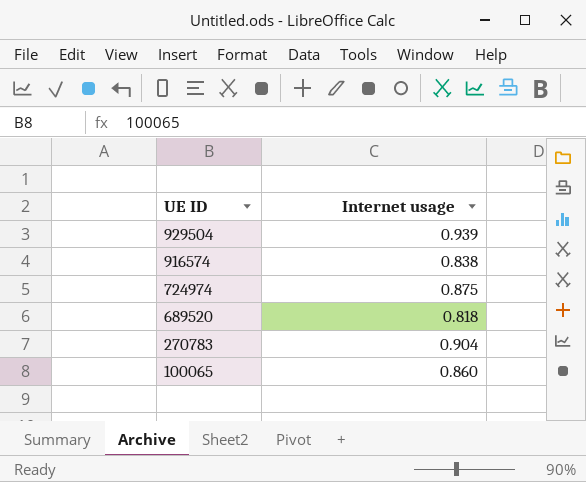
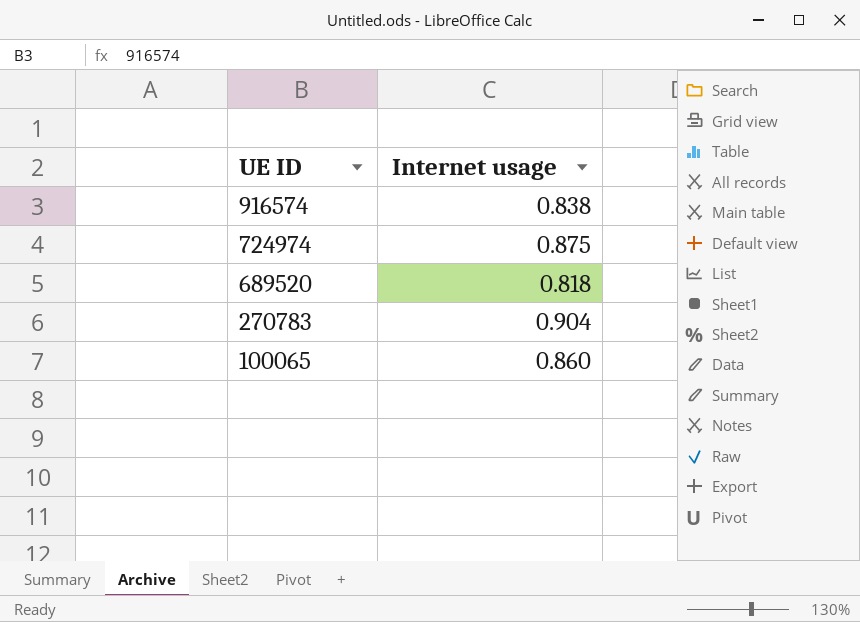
row 929504: 0.939 -> none

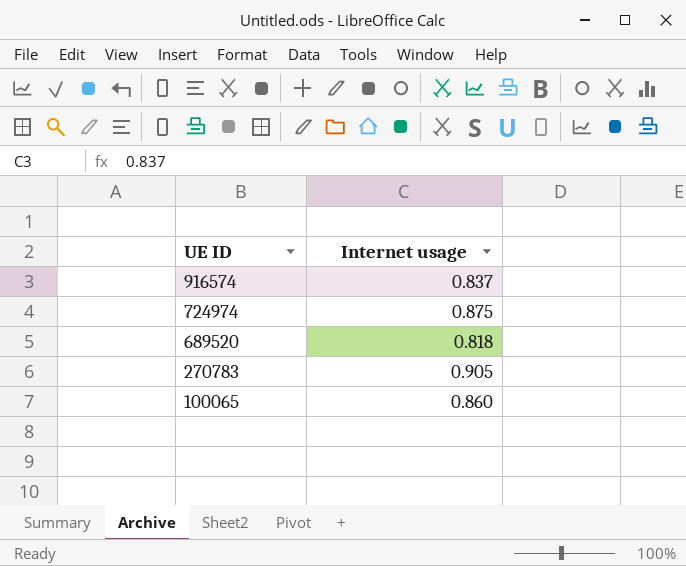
916574 | Internet usage: 0.838 -> 0.837
270783 | Internet usage: 0.904 -> 0.905

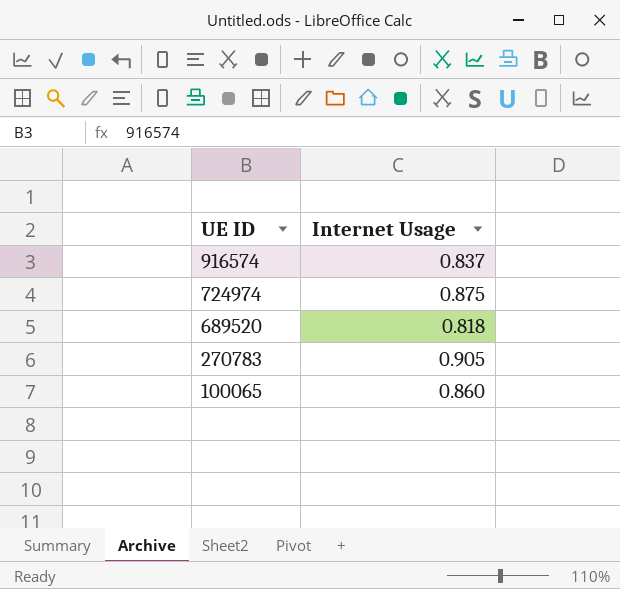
column name: Internet usage -> Internet Usage

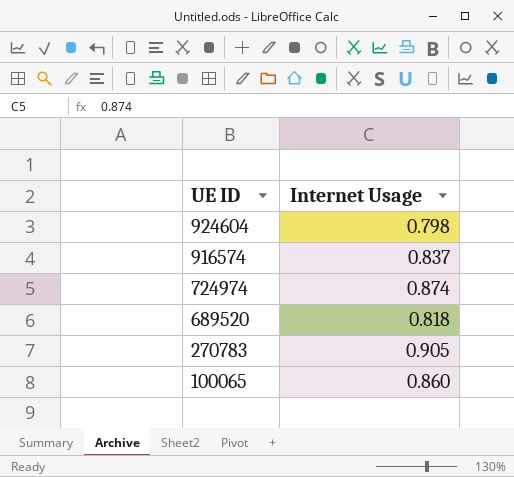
row 924604: none -> 0.798
724974 | Internet Usage: 0.875 -> 0.874

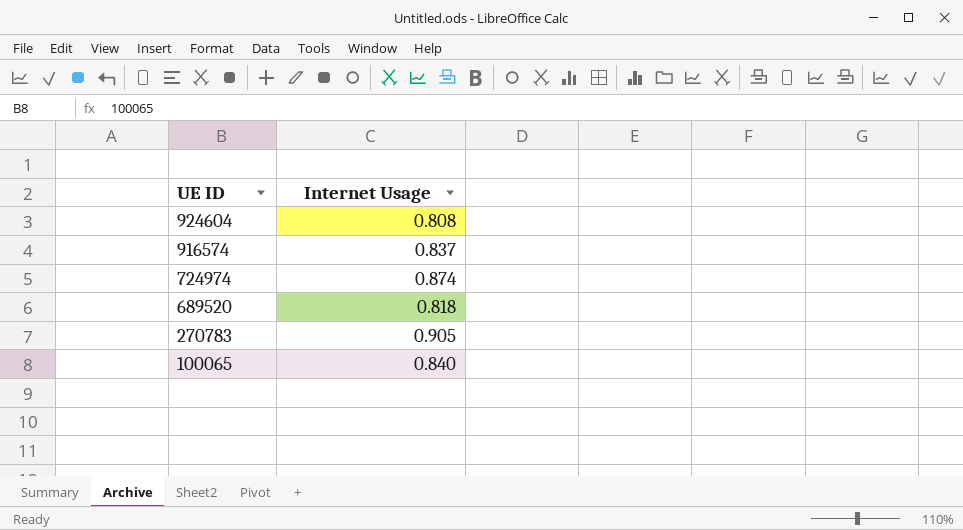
924604 | Internet Usage: 0.798 -> 0.808
100065 | Internet Usage: 0.860 -> 0.840

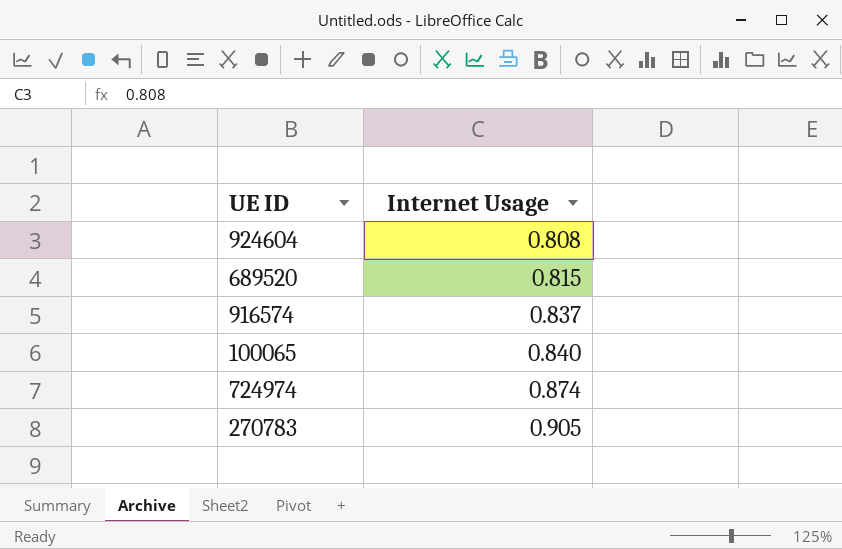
row order: UE ID descending -> Internet Usage ascending
689520 | Internet Usage: 0.818 -> 0.815

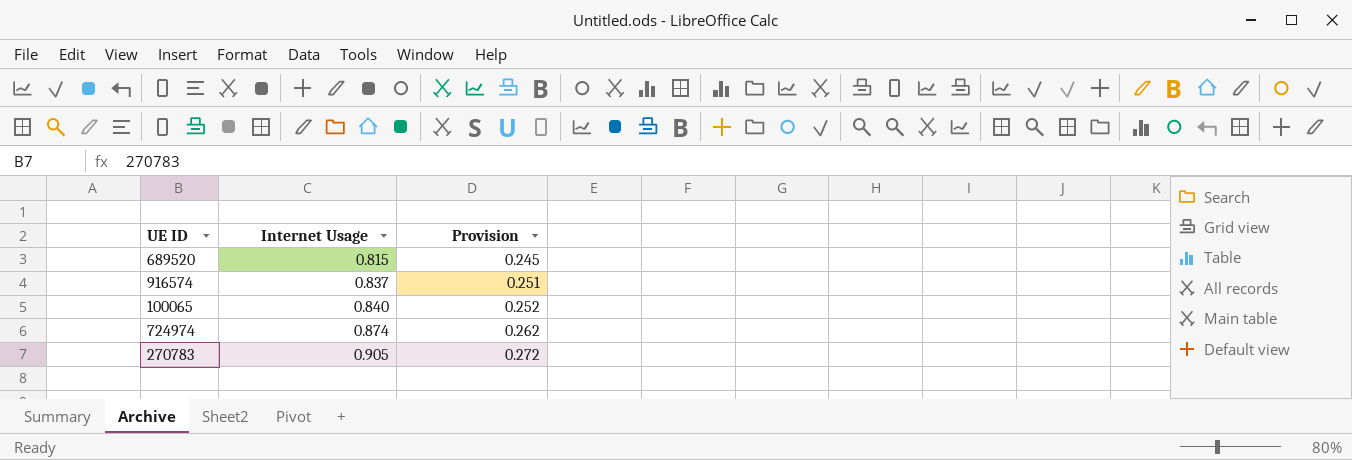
column Provision | formula: none -> [Internet Usage] * 0.3
row 924604: 0.808 -> none

